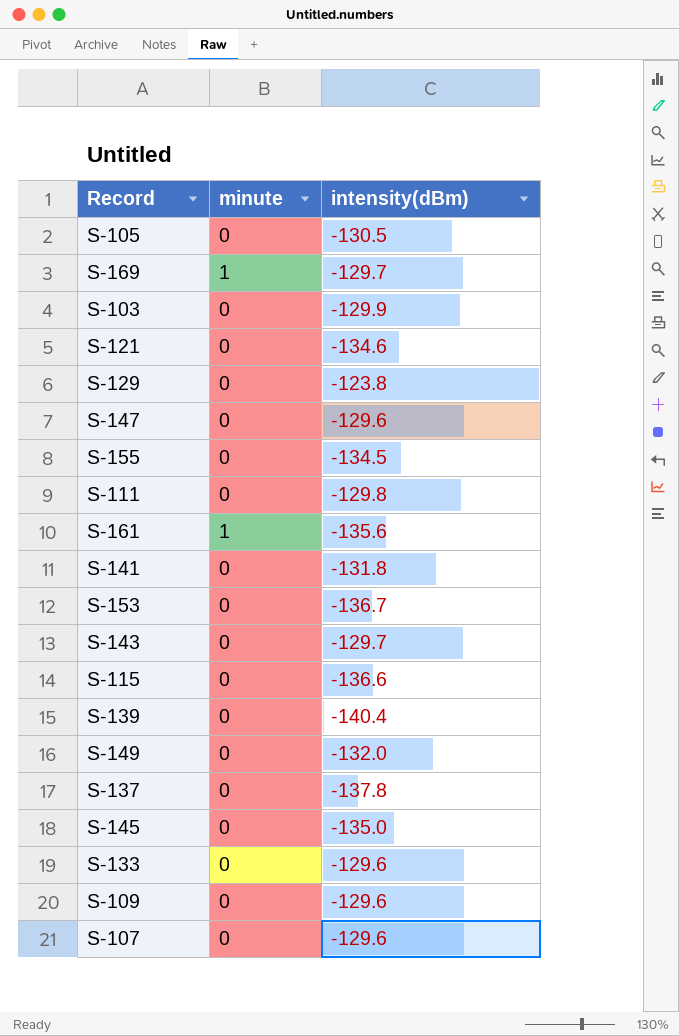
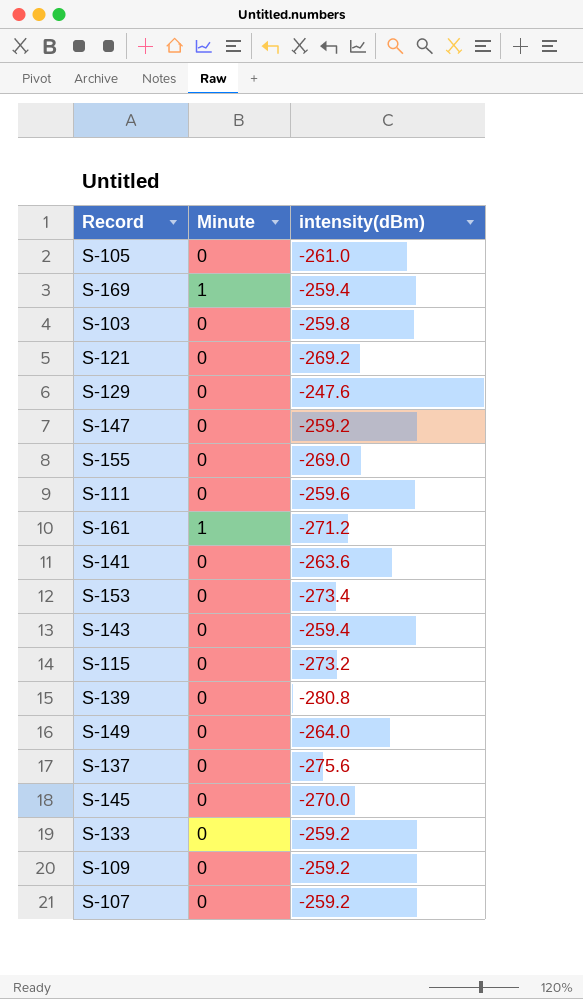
column name: minute -> Minute
S-105 | intensity(dBm): -130.5 -> -261.0
S-169 | intensity(dBm): -129.7 -> -259.4
S-103 | intensity(dBm): -129.9 -> -259.8
S-121 | intensity(dBm): -134.6 -> -269.2
S-129 | intensity(dBm): -123.8 -> -247.6
S-147 | intensity(dBm): -129.6 -> -259.2
S-155 | intensity(dBm): -134.5 -> -269.0
S-111 | intensity(dBm): -129.8 -> -259.6
S-161 | intensity(dBm): -135.6 -> -271.2
S-141 | intensity(dBm): -131.8 -> -263.6
S-153 | intensity(dBm): -136.7 -> -273.4
S-143 | intensity(dBm): -129.7 -> -259.4
S-115 | intensity(dBm): -136.6 -> -273.2
S-139 | intensity(dBm): -140.4 -> -280.8
S-149 | intensity(dBm): -132.0 -> -264.0
S-137 | intensity(dBm): -137.8 -> -275.6
S-145 | intensity(dBm): -135.0 -> -270.0
S-133 | intensity(dBm): -129.6 -> -259.2
S-109 | intensity(dBm): -129.6 -> -259.2
S-107 | intensity(dBm): -129.6 -> -259.2

